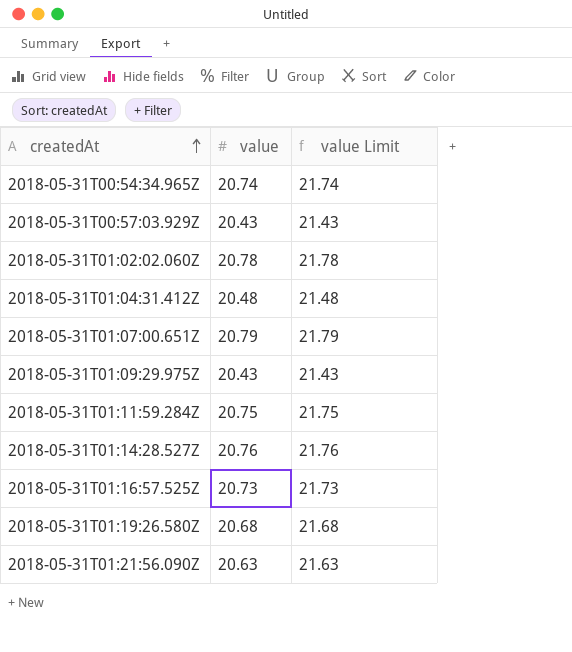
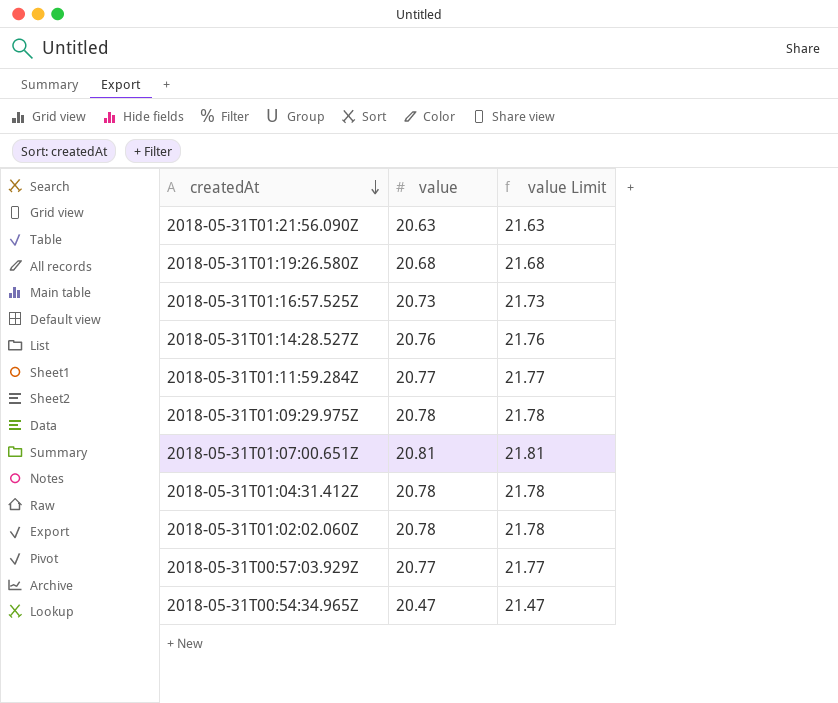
row order: createdAt ascending -> createdAt descending
2018-05-31T01:11:59.284Z | value: 20.75 -> 20.77
2018-05-31T01:11:59.284Z | value Limit: 21.75 -> 21.77
2018-05-31T01:09:29.975Z | value: 20.43 -> 20.78
2018-05-31T01:09:29.975Z | value Limit: 21.43 -> 21.78
2018-05-31T01:07:00.651Z | value: 20.79 -> 20.81
2018-05-31T01:07:00.651Z | value Limit: 21.79 -> 21.81
2018-05-31T01:04:31.412Z | value: 20.48 -> 20.78
2018-05-31T01:04:31.412Z | value Limit: 21.48 -> 21.78
2018-05-31T00:57:03.929Z | value: 20.43 -> 20.77
2018-05-31T00:57:03.929Z | value Limit: 21.43 -> 21.77
2018-05-31T00:54:34.965Z | value: 20.74 -> 20.47
2018-05-31T00:54:34.965Z | value Limit: 21.74 -> 21.47

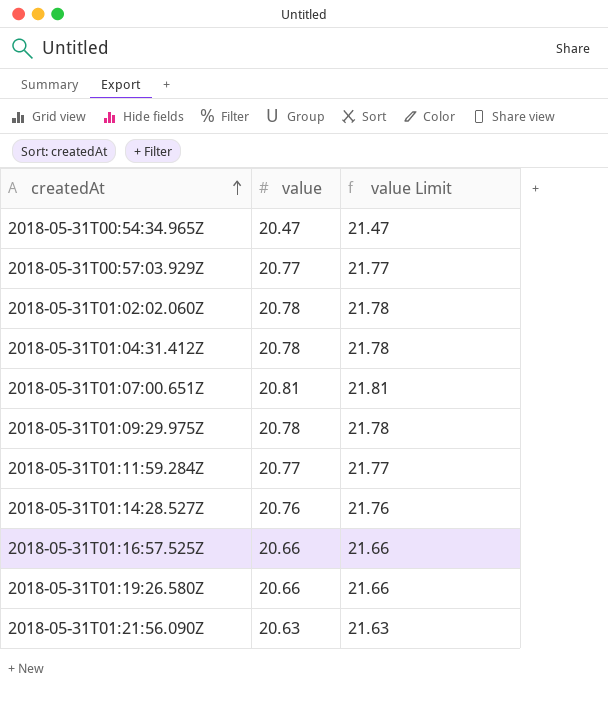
row order: createdAt descending -> createdAt ascending
2018-05-31T01:16:57.525Z | value: 20.73 -> 20.66
2018-05-31T01:16:57.525Z | value Limit: 21.73 -> 21.66
2018-05-31T01:19:26.580Z | value: 20.68 -> 20.66
2018-05-31T01:19:26.580Z | value Limit: 21.68 -> 21.66

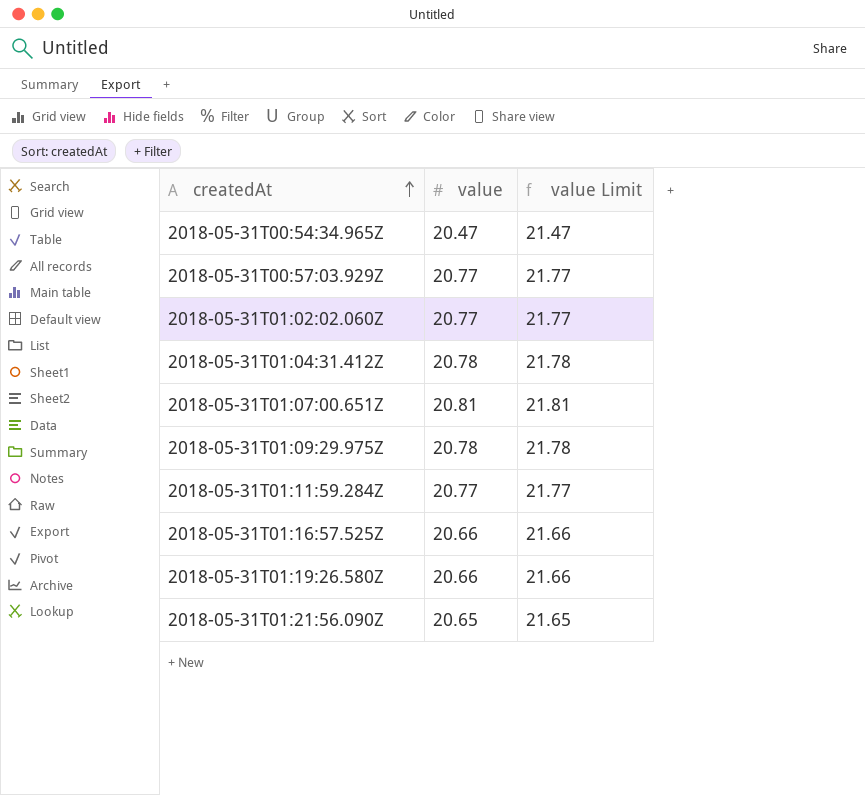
row 2018-05-31T01:14:28.527Z: 20.76 | 21.76 -> none
2018-05-31T01:02:02.060Z | value: 20.78 -> 20.77
2018-05-31T01:02:02.060Z | value Limit: 21.78 -> 21.77
2018-05-31T01:21:56.090Z | value: 20.63 -> 20.65
2018-05-31T01:21:56.090Z | value Limit: 21.63 -> 21.65

